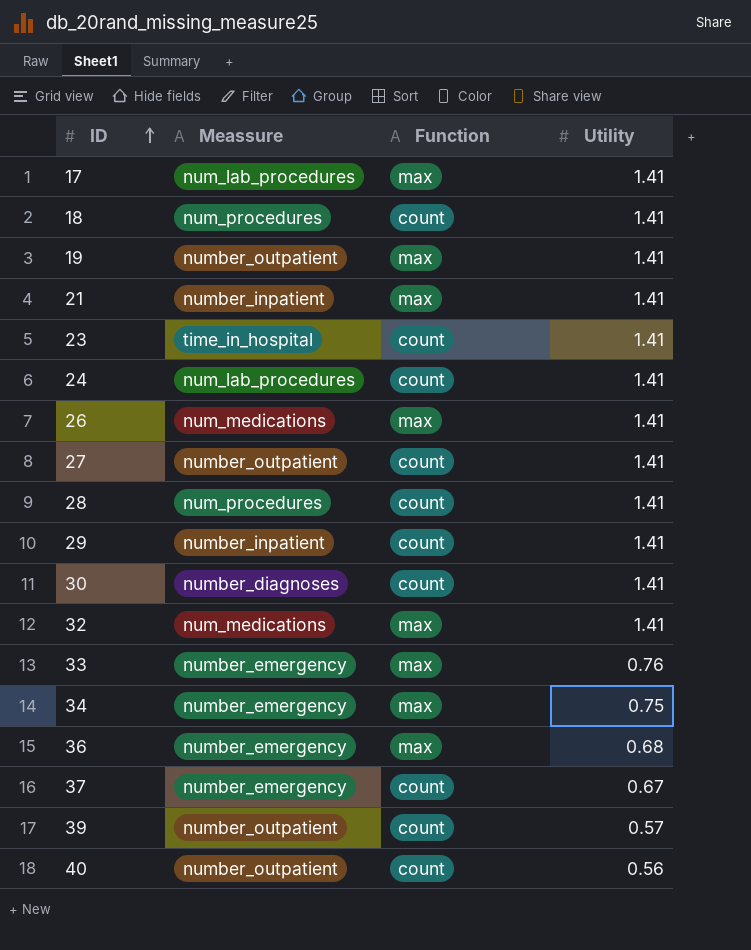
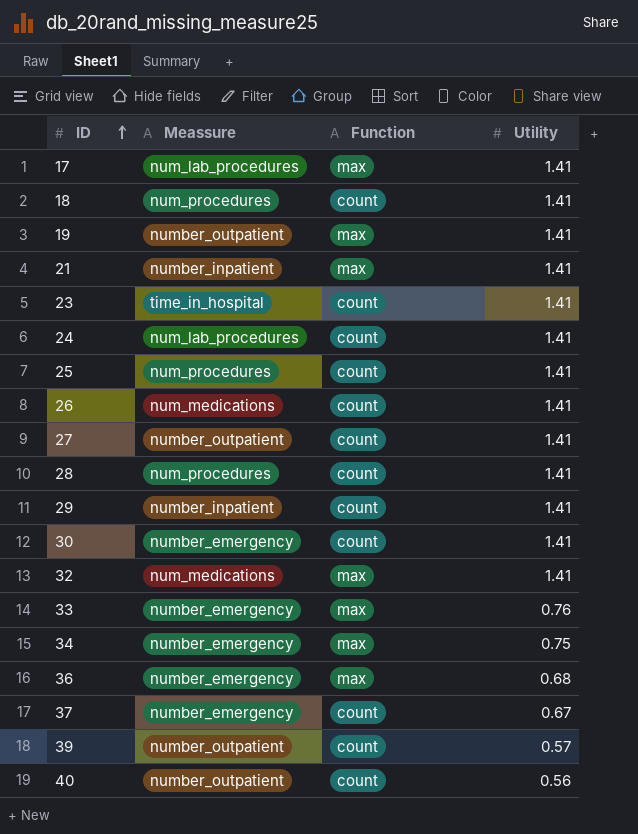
row 25: none -> num_procedures | count | 1.41
26 | Function: max -> count
30 | Meassure: number_diagnoses -> number_emergency

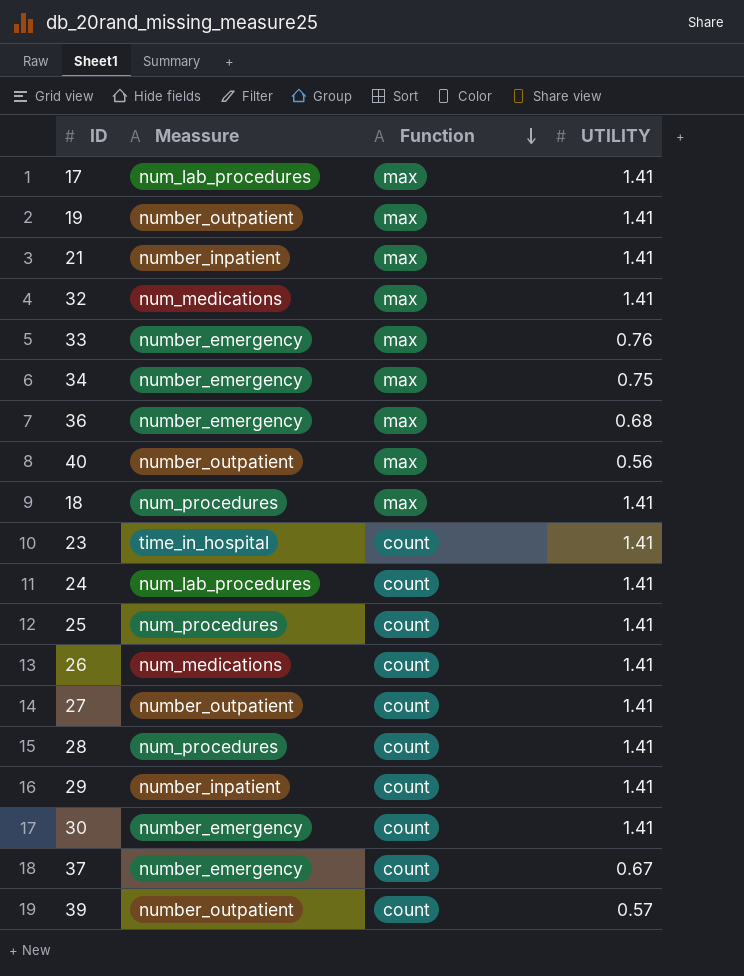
row order: ID ascending -> Function descending
column name: Utility -> UTILITY
40 | Function: count -> max
18 | Function: count -> max

